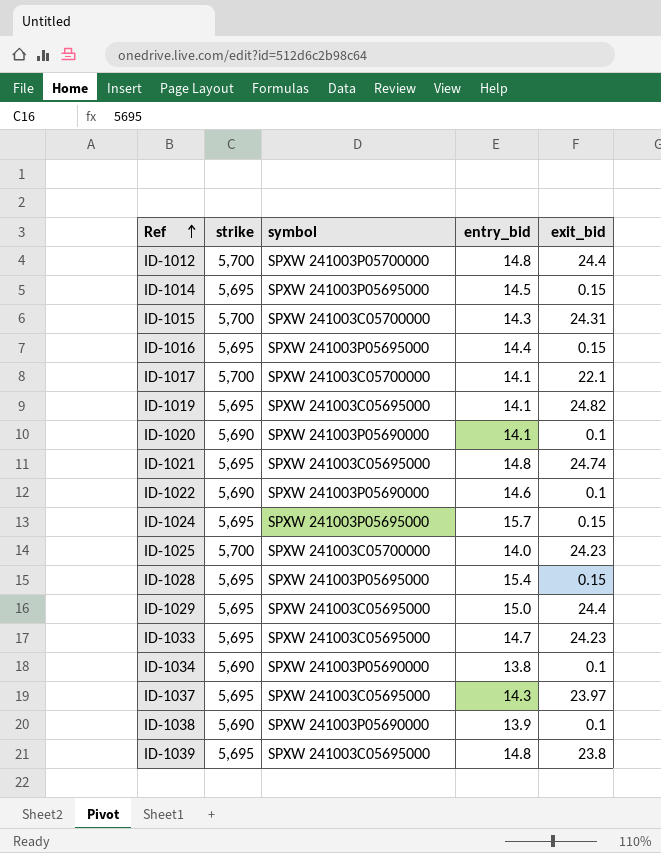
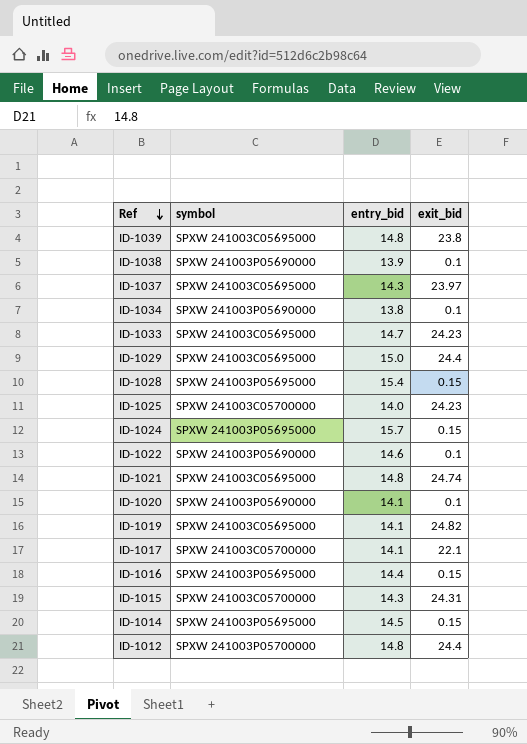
row order: Ref ascending -> Ref descending
column strike | position: 2 -> none

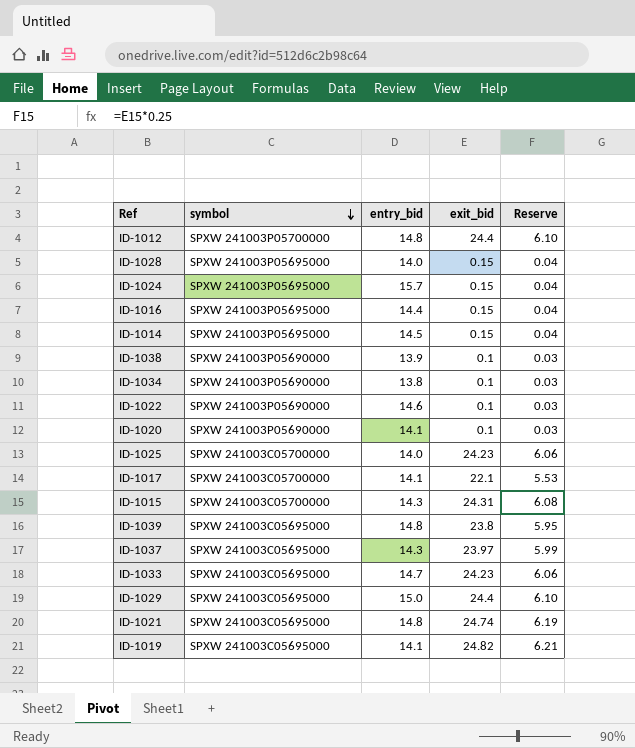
row order: Ref descending -> symbol descending
column Reserve | formula: none -> [exit_bid] * 0.25
ID-1028 | entry_bid: 15.4 -> 14.0

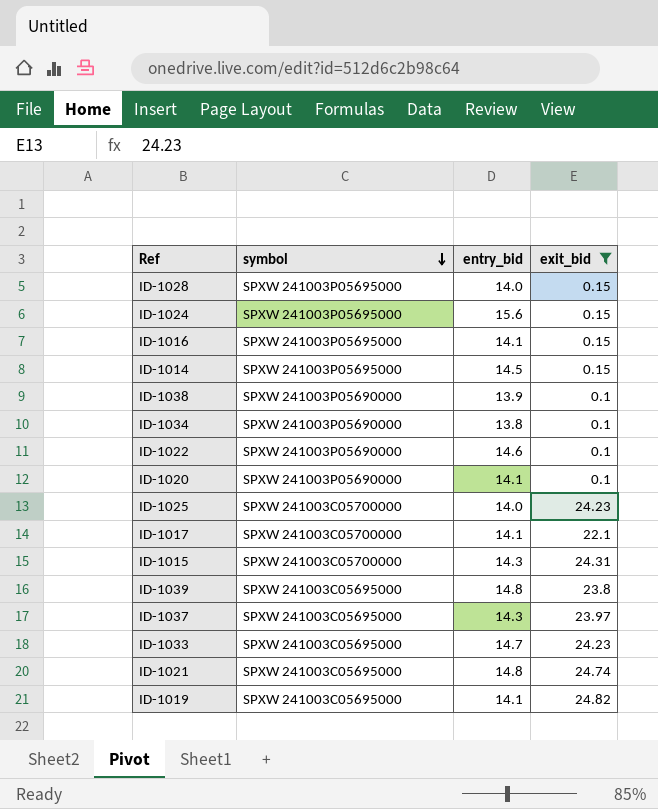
filter: none -> exit_bid != 24.4
column Reserve | formula: [exit_bid] * 0.25 -> none
ID-1024 | entry_bid: 15.7 -> 15.6
ID-1016 | entry_bid: 14.4 -> 14.1

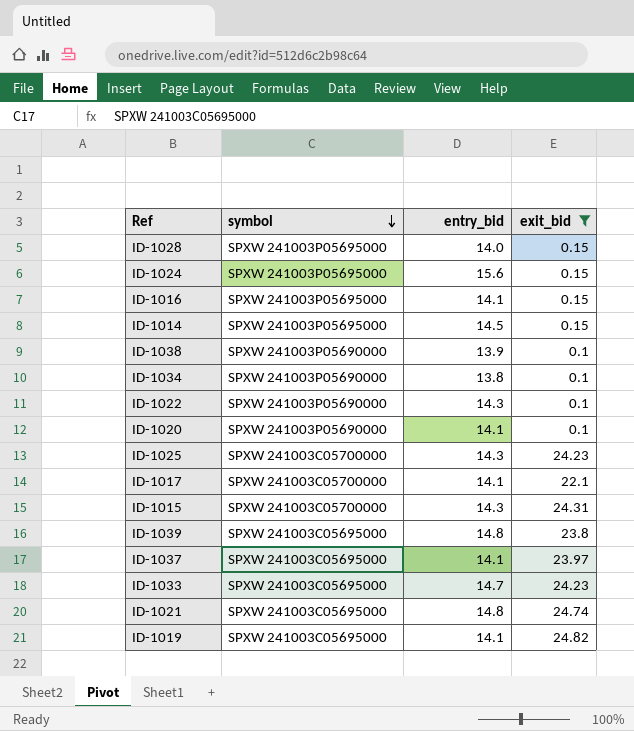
ID-1022 | entry_bid: 14.6 -> 14.3
ID-1025 | entry_bid: 14.0 -> 14.3
ID-1037 | entry_bid: 14.3 -> 14.1

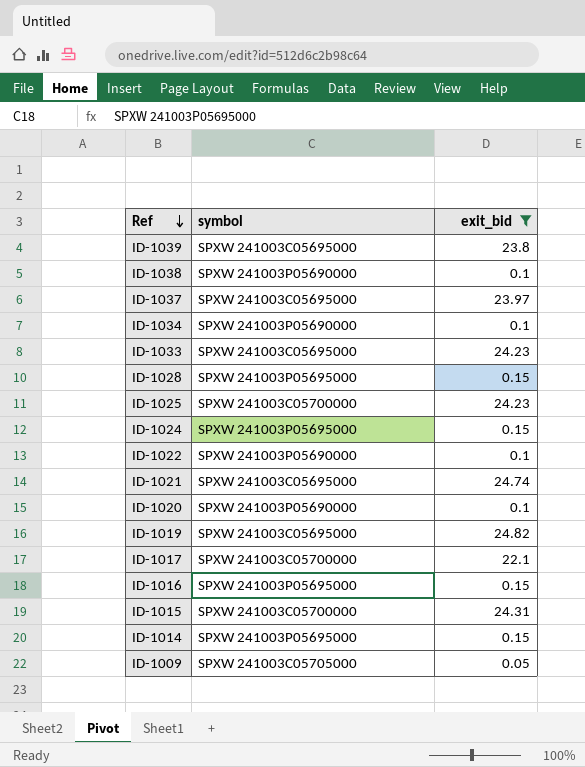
row order: symbol descending -> Ref descending
column entry_bid | position: 3 -> none
row ID-1009: none -> SPXW 241003C05705000 | 0.05

